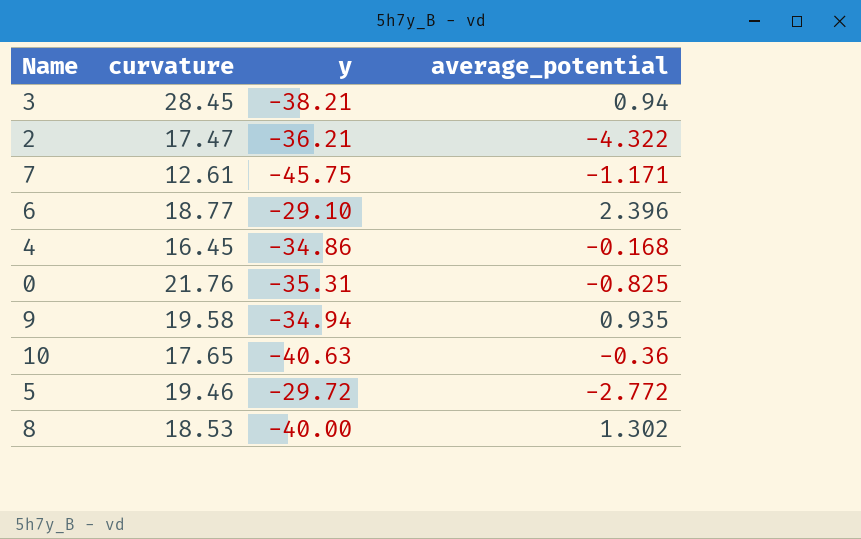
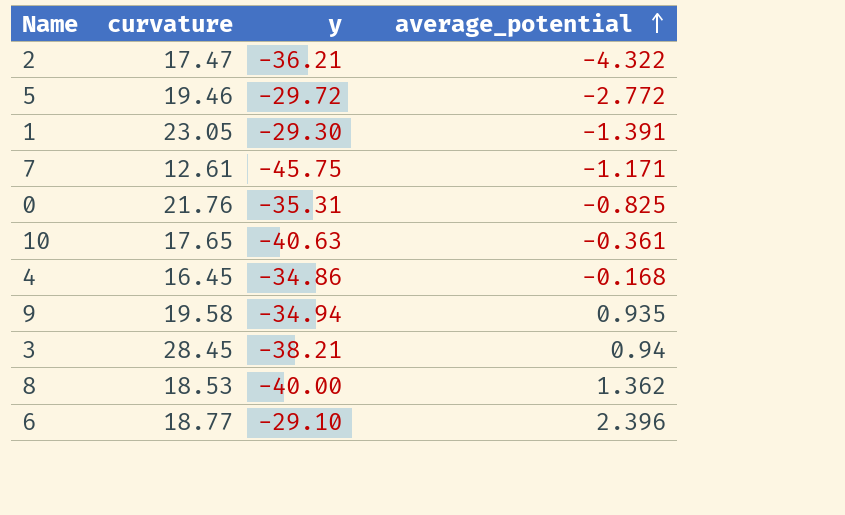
row order: none -> average_potential ascending
row 1: none -> 23.05 | -29.30 | -1.391
10 | average_potential: -0.36 -> -0.361
8 | average_potential: 1.302 -> 1.362

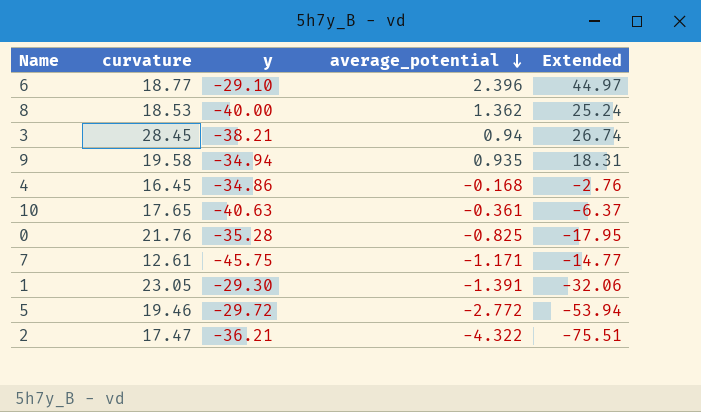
row order: average_potential ascending -> average_potential descending
column Extended | formula: none -> [curvature] * [average_potential]
0 | y: -35.31 -> -35.28

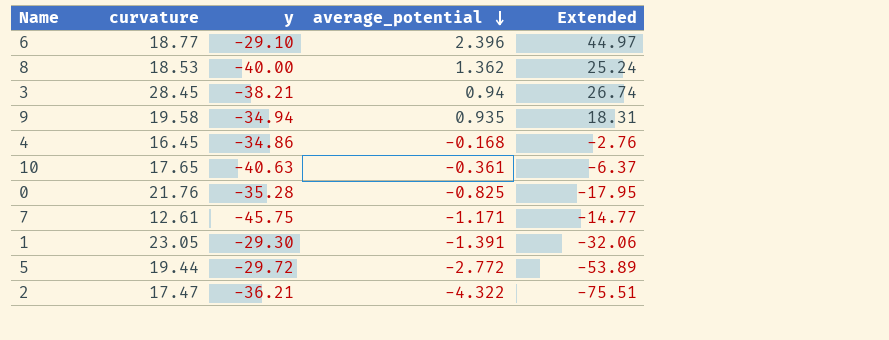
5 | curvature: 19.46 -> 19.44
5 | Extended: -53.94 -> -53.89

